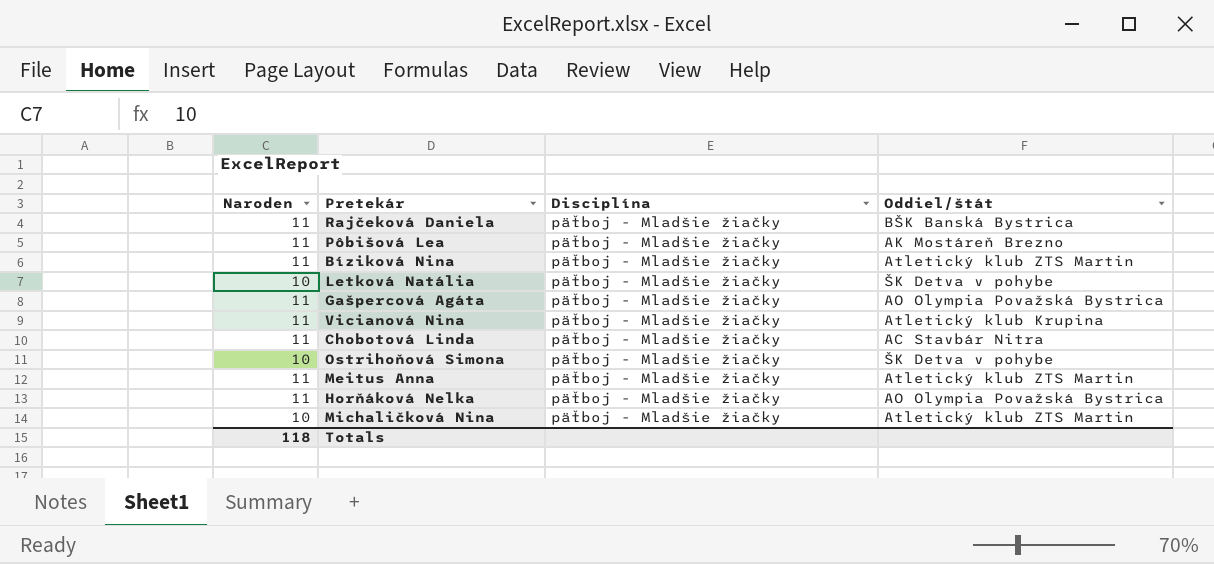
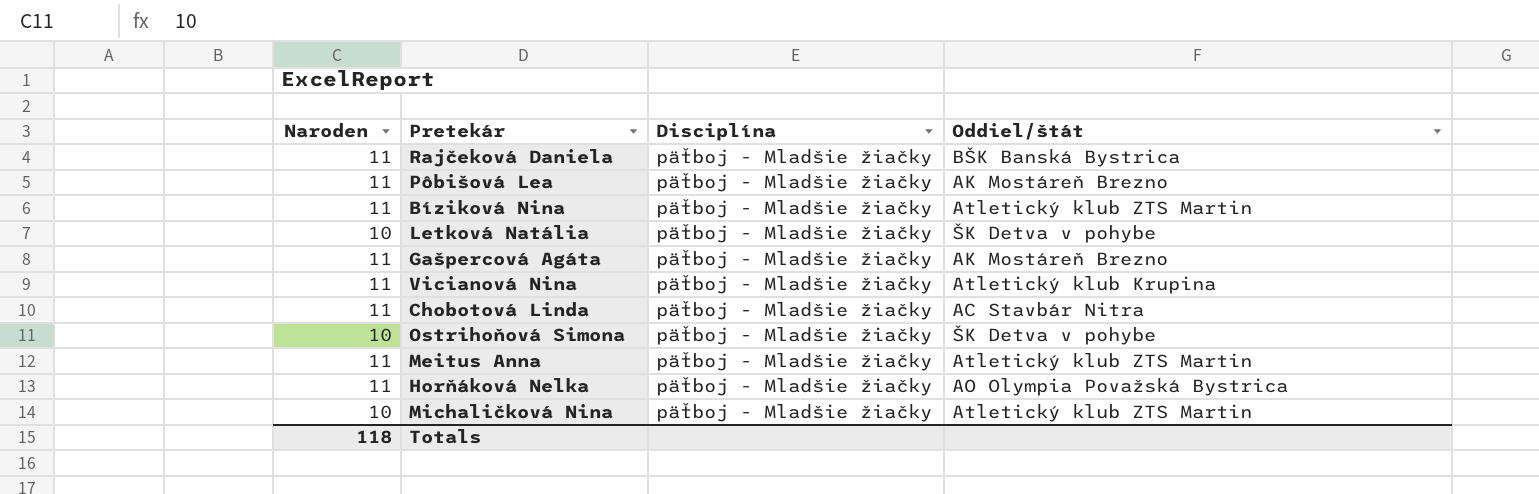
Gašpercová Agáta | Oddiel/štát: AO Olympia Považská Bystrica -> AK Mostáreň Brezno

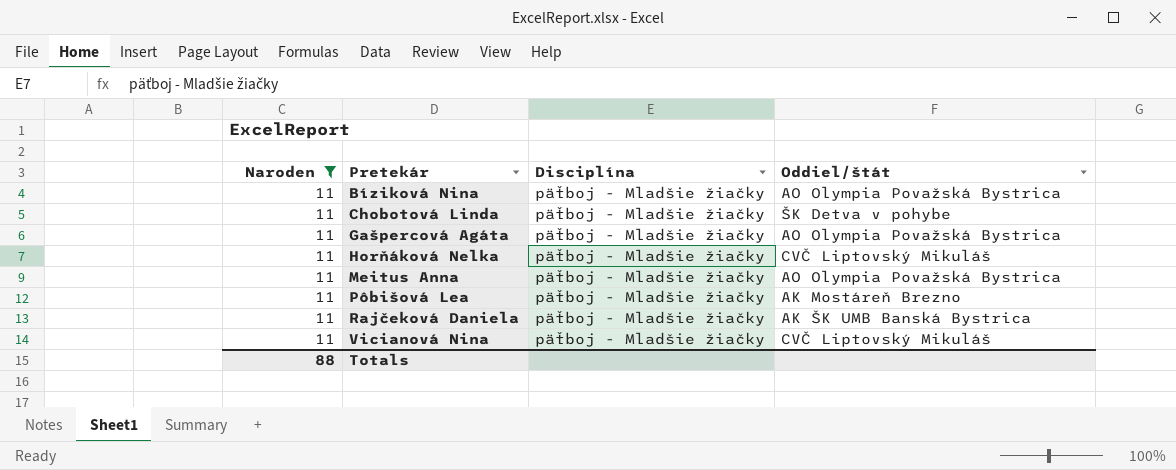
filter: none -> Naroden = 11
row order: none -> Pretekár ascending
Bíziková Nina | Oddiel/štát: Atletický klub ZTS Martin -> AO Olympia Považská Bystrica
Chobotová Linda | Oddiel/štát: AC Stavbár Nitra -> ŠK Detva v pohybe
Gašpercová Agáta | Oddiel/štát: AK Mostáreň Brezno -> AO Olympia Považská Bystrica
Horňáková Nelka | Oddiel/štát: AO Olympia Považská Bystrica -> CVČ Liptovský Mikuláš
Meitus Anna | Oddiel/štát: Atletický klub ZTS Martin -> AO Olympia Považská Bystrica
Rajčeková Daniela | Oddiel/štát: BŠK Banská Bystrica -> AK ŠK UMB Banská Bystrica
Vicianová Nina | Oddiel/štát: Atletický klub Krupina -> CVČ Liptovský Mikuláš
Totals | Naroden: 118 -> 88

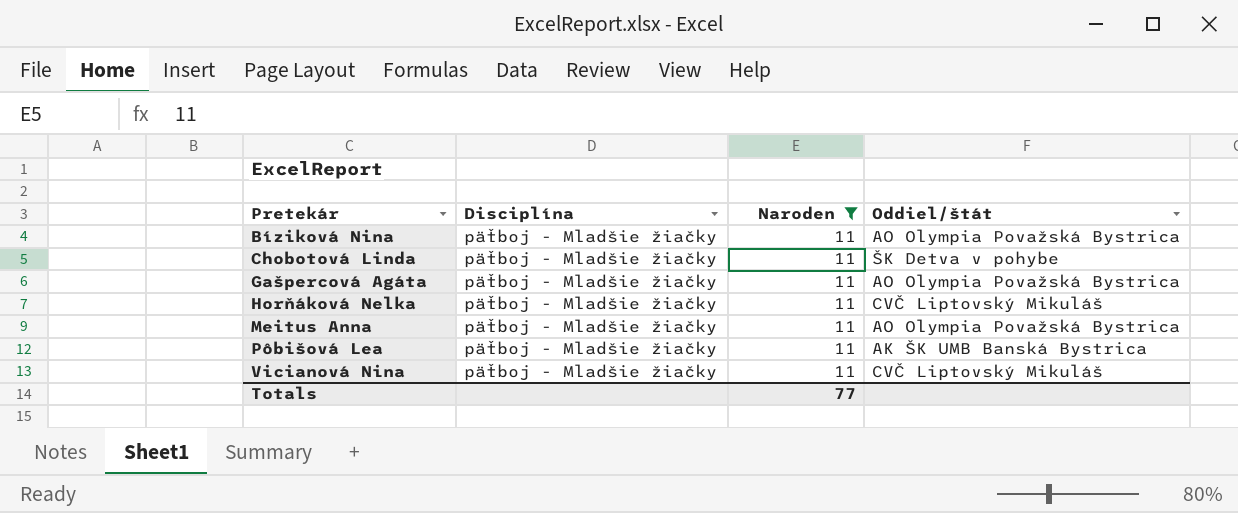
column Naroden | position: 1 -> 3
row Rajčeková Daniela: 11 | päťboj - Mladšie žiačky | AK ŠK UMB Banská Bystrica -> none
Pôbišová Lea | Oddiel/štát: AK Mostáreň Brezno -> AK ŠK UMB Banská Bystrica
Totals | Naroden: 88 -> 77

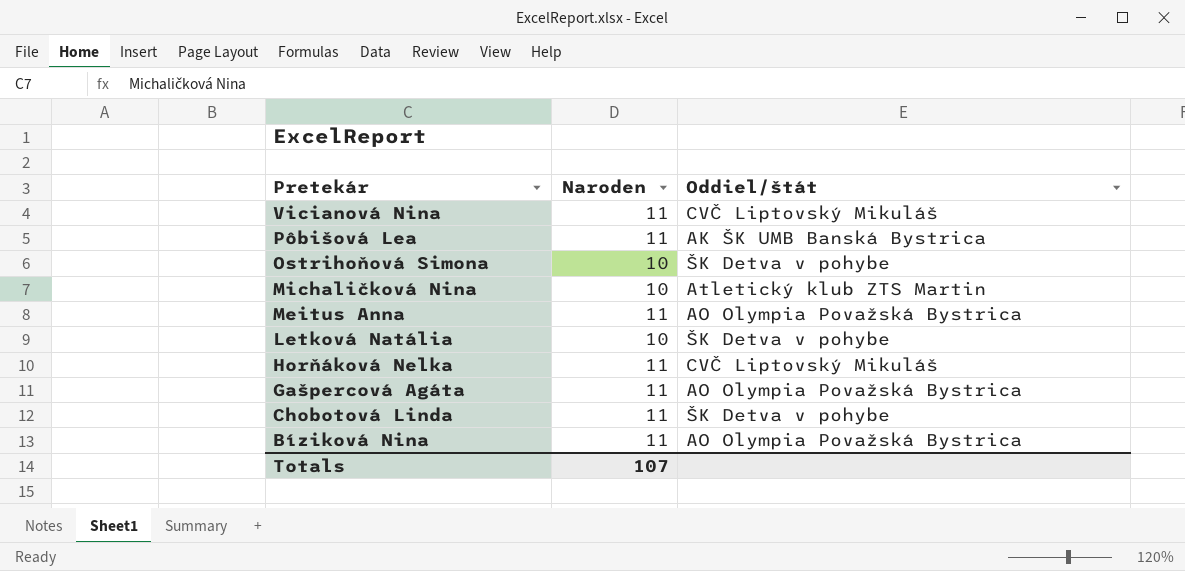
filter: Naroden = 11 -> none
row order: Pretekár ascending -> Pretekár descending
column Disciplína | position: 2 -> none
Totals | Naroden: 77 -> 107

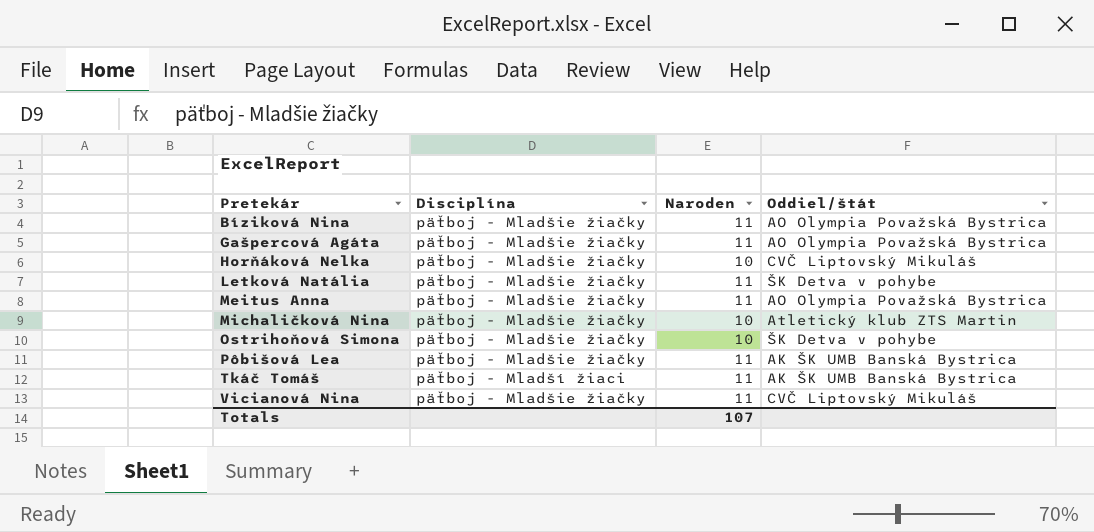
row order: Pretekár descending -> Pretekár ascending
column Disciplína | position: none -> 2
row Chobotová Linda: 11 | ŠK Detva v pohybe -> none
Horňáková Nelka | Naroden: 11 -> 10
Letková Natália | Naroden: 10 -> 11
row Tkáč Tomáš: none -> päťboj - Mladší žiaci | 11 | AK ŠK UMB Banská Bystrica

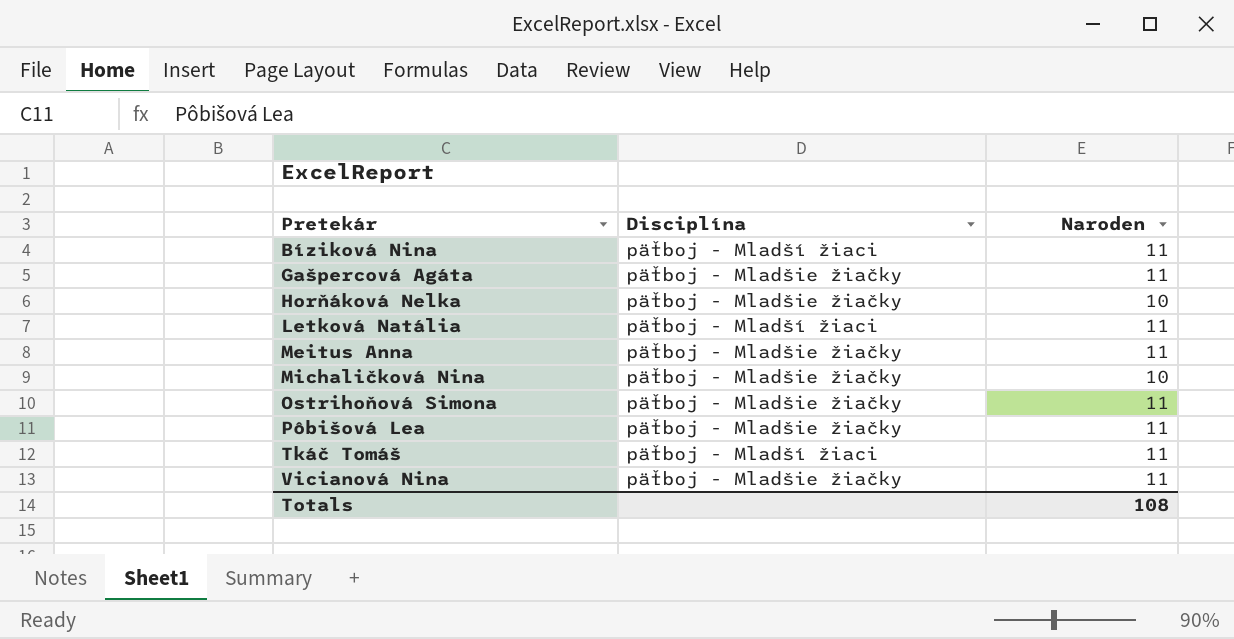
column Oddiel/štát | position: 4 -> none
Bíziková Nina | Disciplína: päťboj - Mladšie žiačky -> päťboj - Mladší žiaci
Letková Natália | Disciplína: päťboj - Mladšie žiačky -> päťboj - Mladší žiaci
Ostrihoňová Simona | Naroden: 10 -> 11
Totals | Naroden: 107 -> 108

